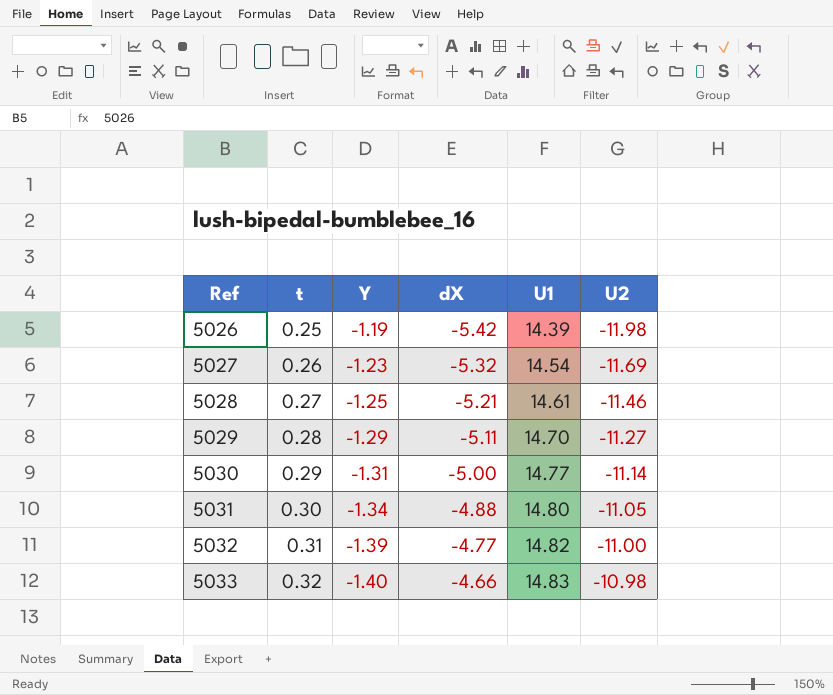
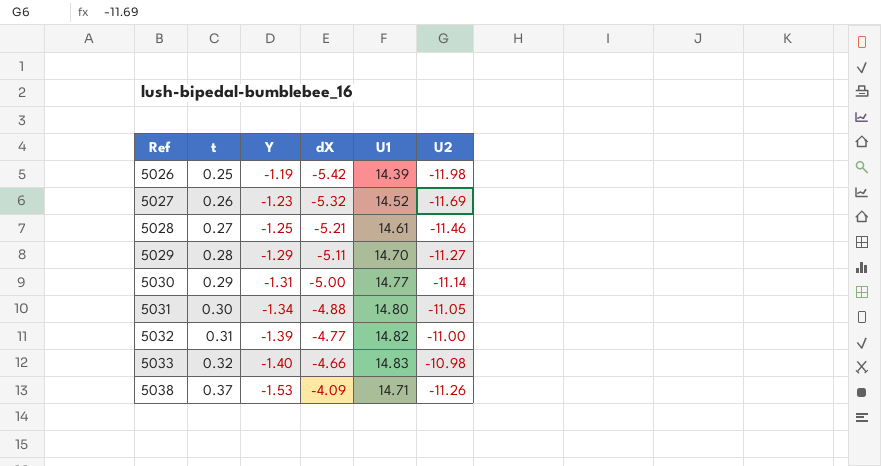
5027 | U1: 14.54 -> 14.52
row 5038: none -> 0.37 | -1.53 | -4.09 | 14.71 | -11.26

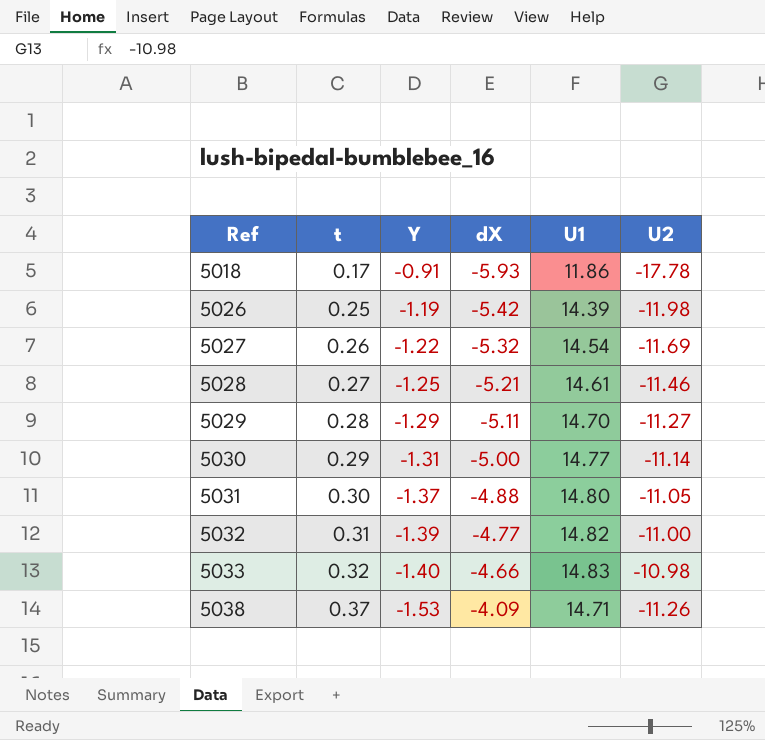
row 5018: none -> 0.17 | -0.91 | -5.93 | 11.86 | -17.78
5027 | Y: -1.23 -> -1.22
5027 | U1: 14.52 -> 14.54
5031 | Y: -1.34 -> -1.37

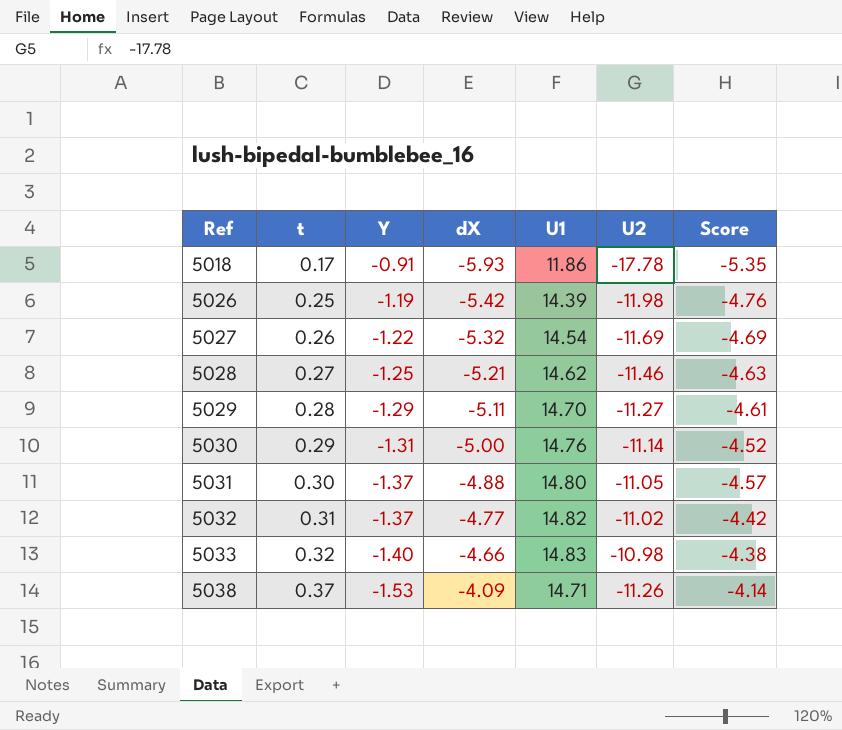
column Score | formula: none -> [Y] / [t]
5028 | U1: 14.61 -> 14.62
5030 | U1: 14.77 -> 14.76
5032 | Y: -1.39 -> -1.37
5032 | U2: -11.00 -> -11.02

